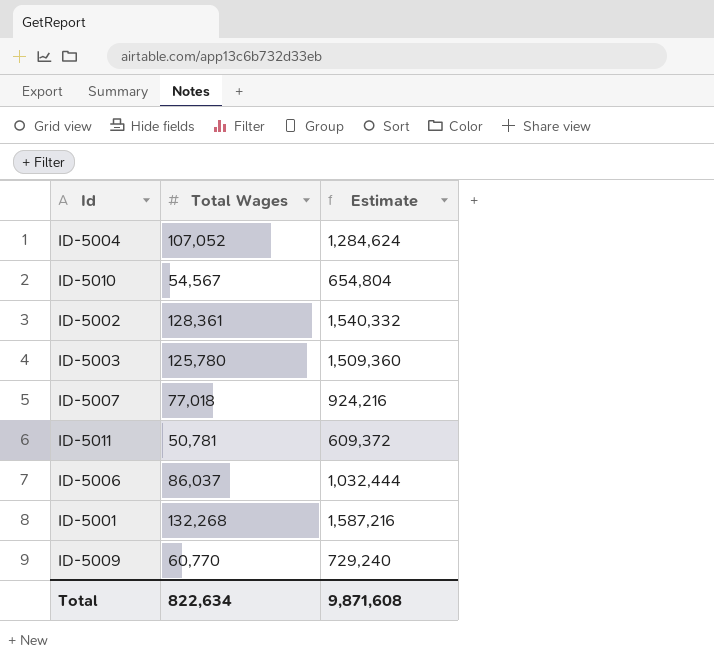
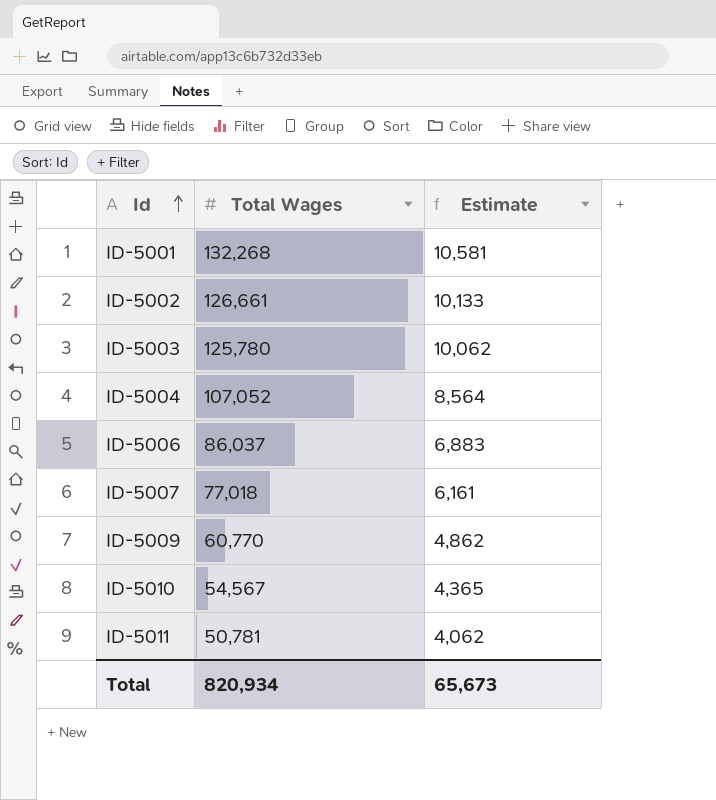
row order: none -> Id ascending
column Estimate | formula: [Total Wages] * 12 -> [Total Wages] * 0.08
ID-5002 | Total Wages: 128,361 -> 126,661
Total | Total Wages: 822,634 -> 820,934
Total | Estimate: 9,871,608 -> 65,673

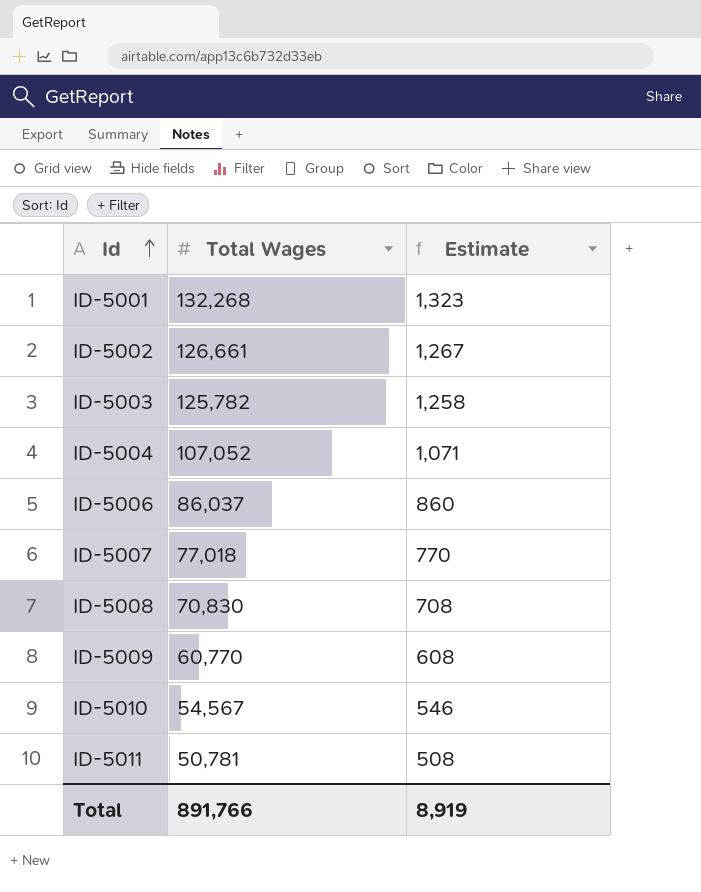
column Estimate | formula: [Total Wages] * 0.08 -> [Total Wages] * 0.01
ID-5003 | Total Wages: 125,780 -> 125,782
row ID-5008: none -> 70,830 | 708
Total | Total Wages: 820,934 -> 891,766
Total | Estimate: 65,673 -> 8,919

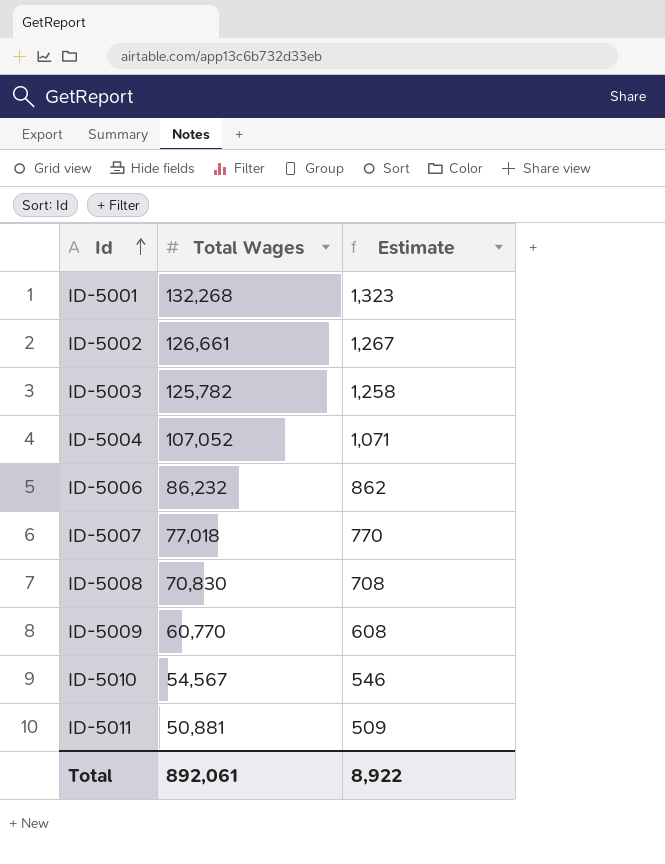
ID-5006 | Total Wages: 86,037 -> 86,232
ID-5006 | Estimate: 860 -> 862
ID-5011 | Total Wages: 50,781 -> 50,881
ID-5011 | Estimate: 508 -> 509
Total | Total Wages: 891,766 -> 892,061
Total | Estimate: 8,919 -> 8,922

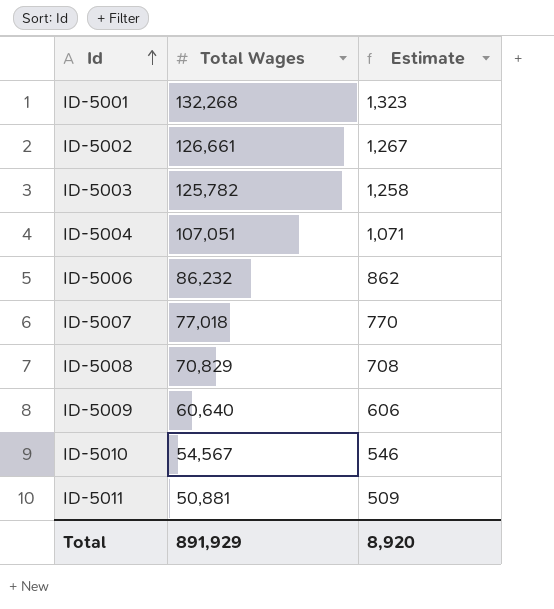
ID-5004 | Total Wages: 107,052 -> 107,051
ID-5008 | Total Wages: 70,830 -> 70,829
ID-5009 | Total Wages: 60,770 -> 60,640
ID-5009 | Estimate: 608 -> 606
Total | Total Wages: 892,061 -> 891,929
Total | Estimate: 8,922 -> 8,920

